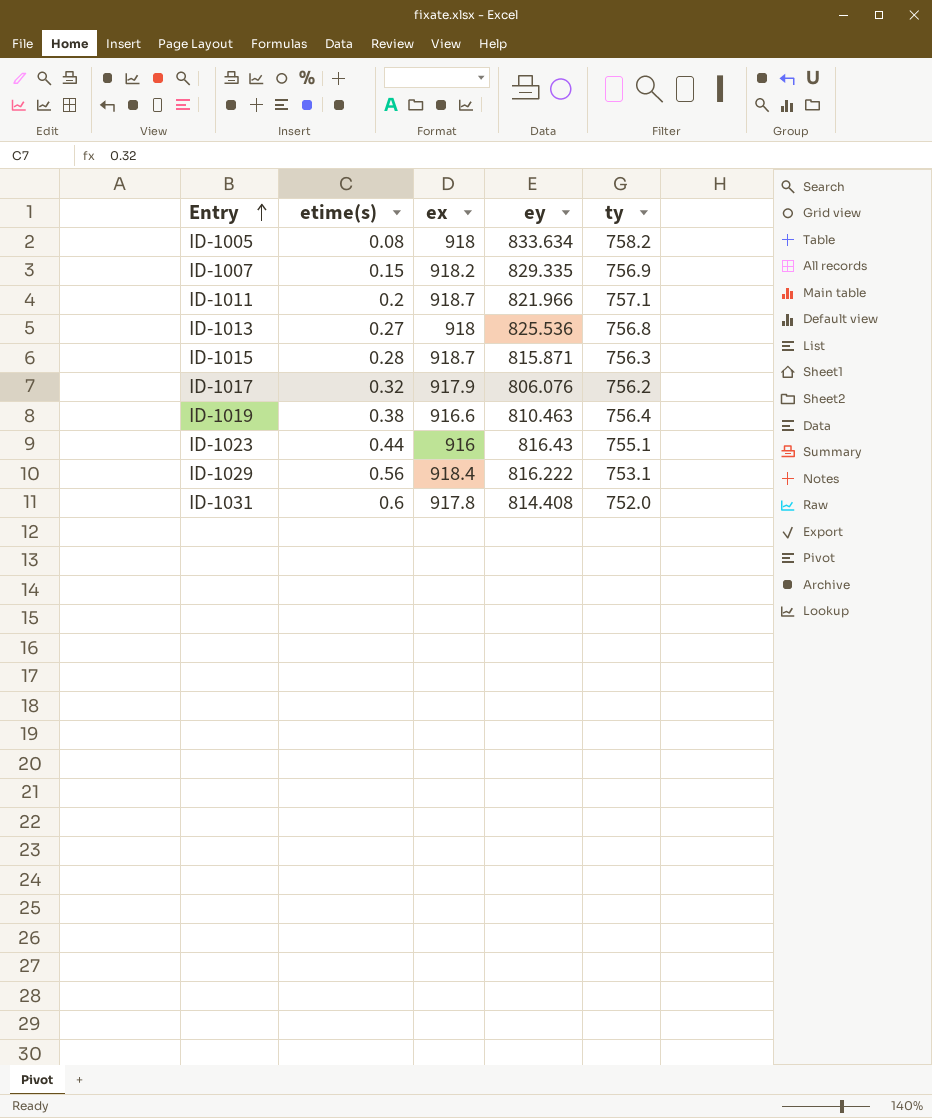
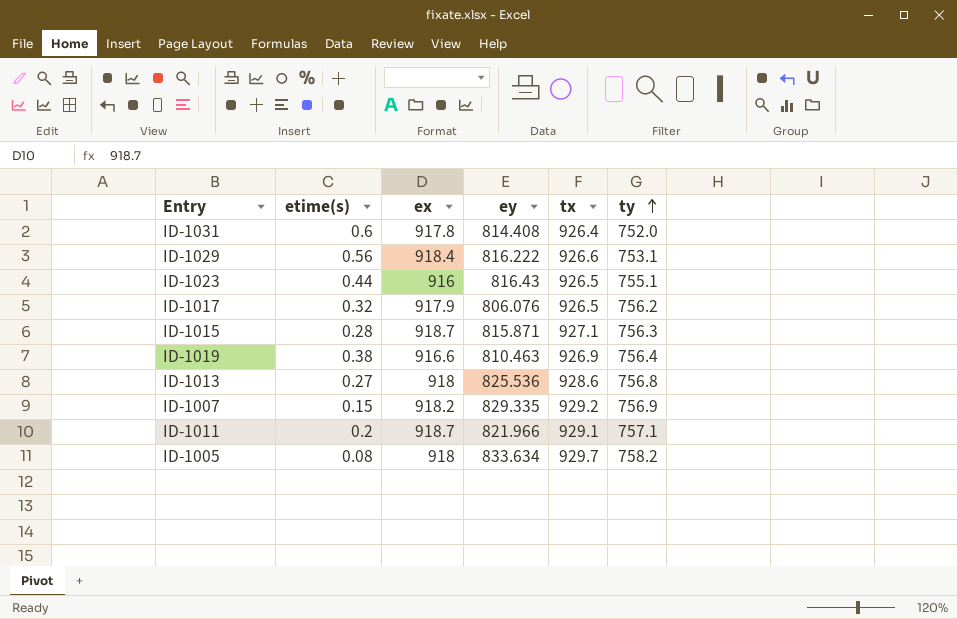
row order: Entry ascending -> ty ascending
column tx | position: none -> 5

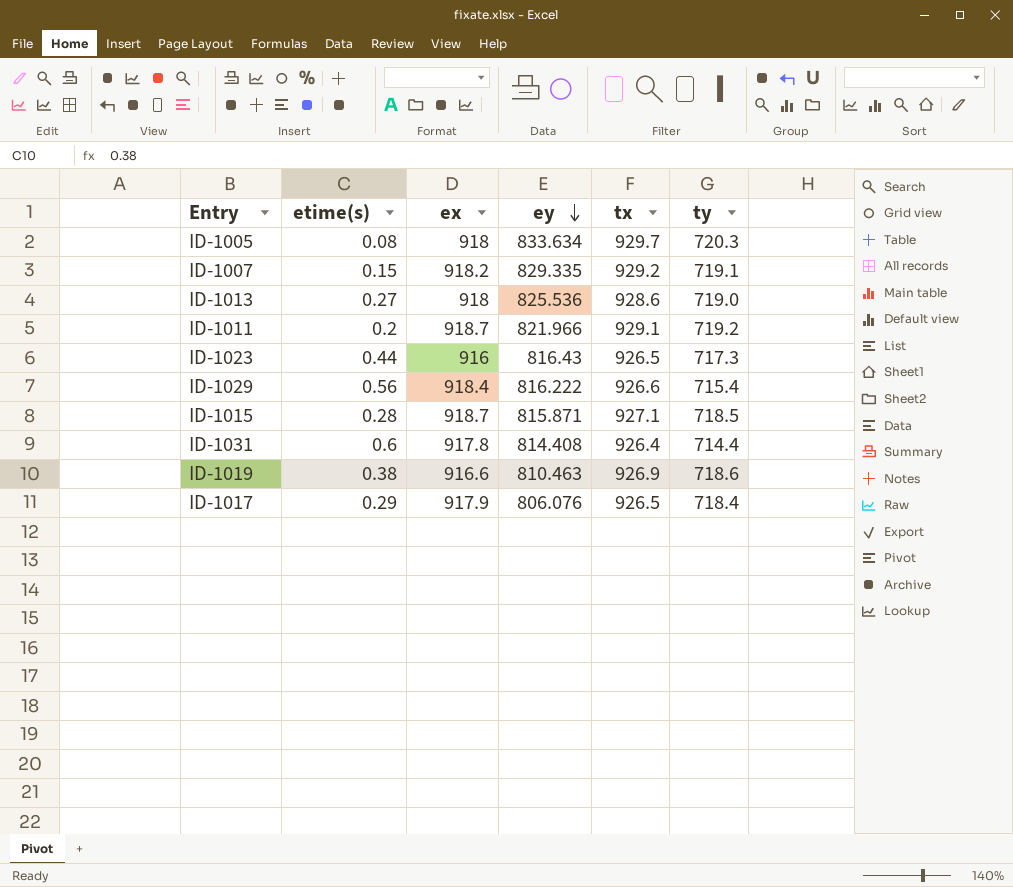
row order: ty ascending -> ey descending
ID-1005 | ty: 758.2 -> 720.3
ID-1007 | ty: 756.9 -> 719.1
ID-1013 | ty: 756.8 -> 719.0
ID-1011 | ty: 757.1 -> 719.2
ID-1023 | ty: 755.1 -> 717.3
ID-1029 | ty: 753.1 -> 715.4
ID-1015 | ty: 756.3 -> 718.5
ID-1031 | ty: 752.0 -> 714.4
ID-1019 | ty: 756.4 -> 718.6
ID-1017 | etime(s): 0.32 -> 0.29
ID-1017 | ty: 756.2 -> 718.4

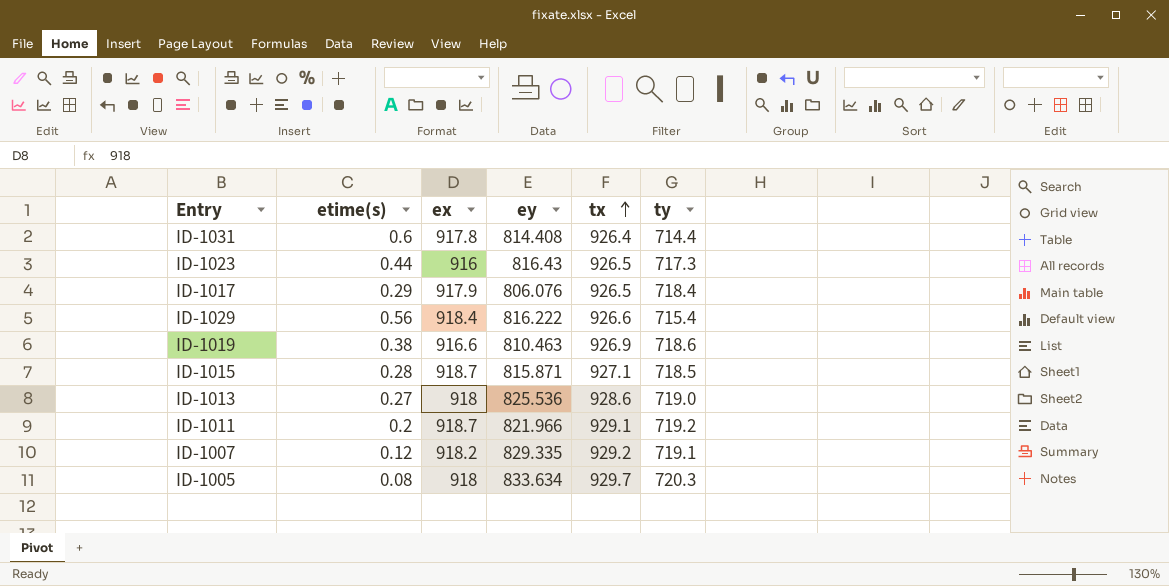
row order: ey descending -> tx ascending
ID-1007 | etime(s): 0.15 -> 0.12

